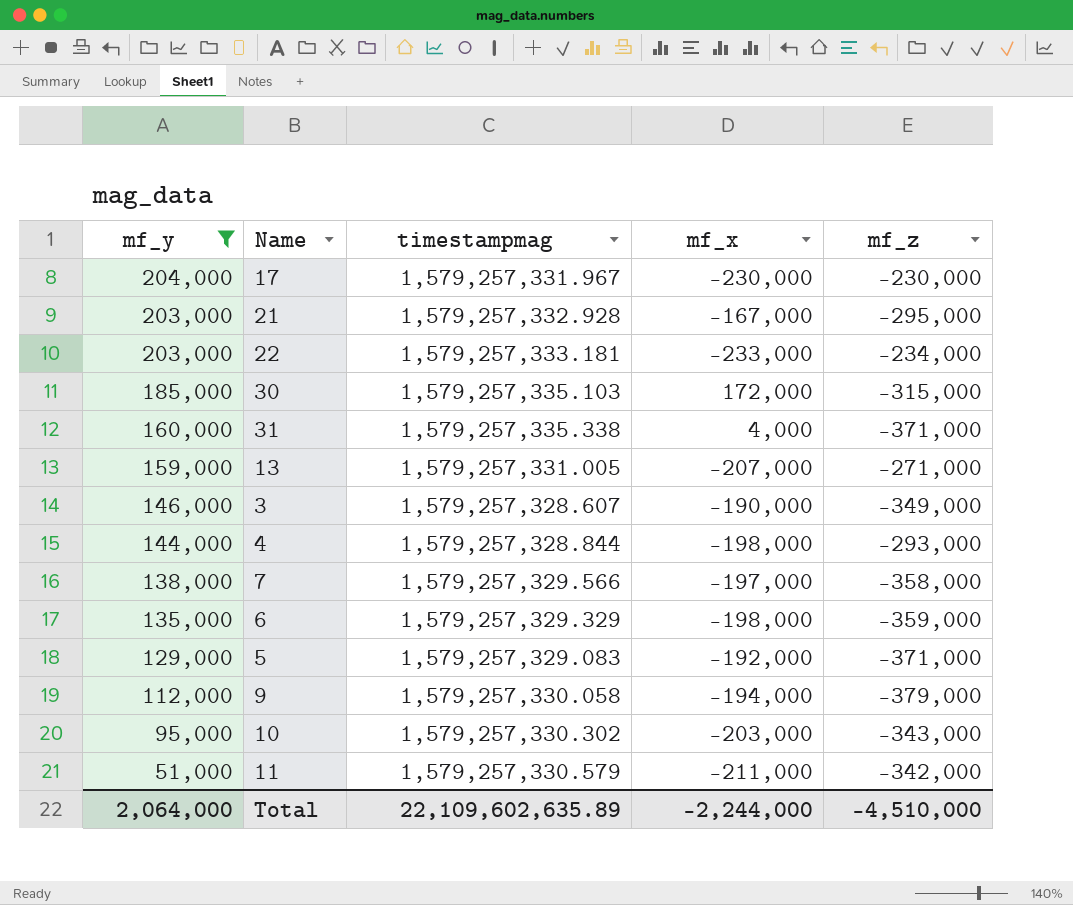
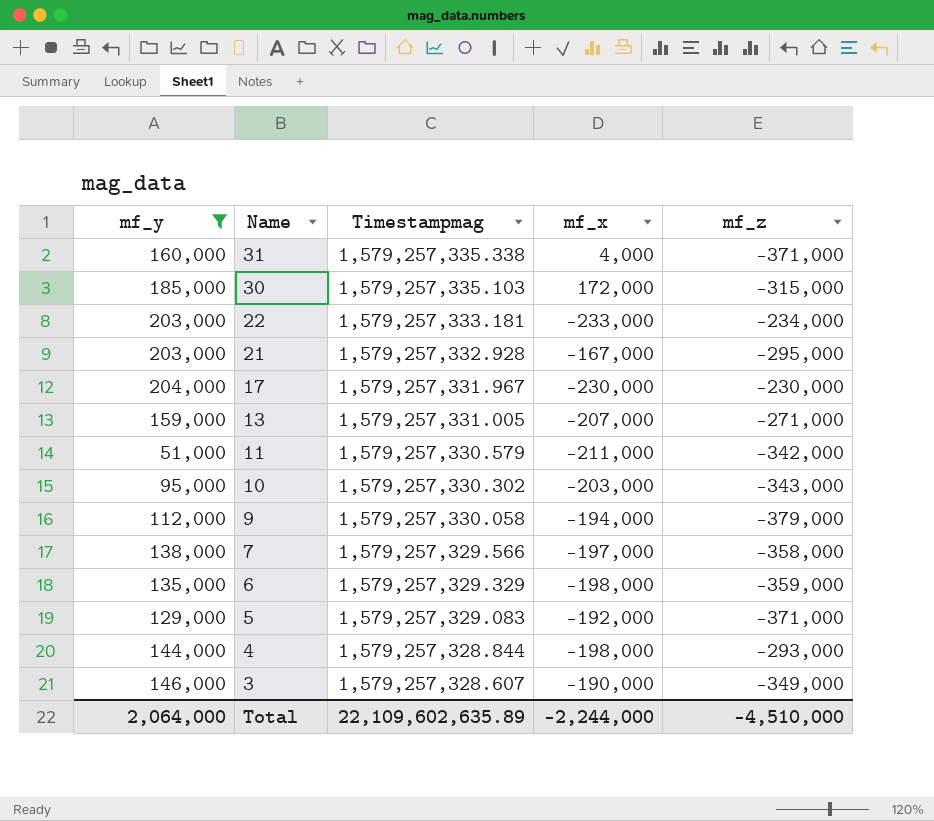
row order: mf_y descending -> Name descending
column name: timestampmag -> Timestampmag

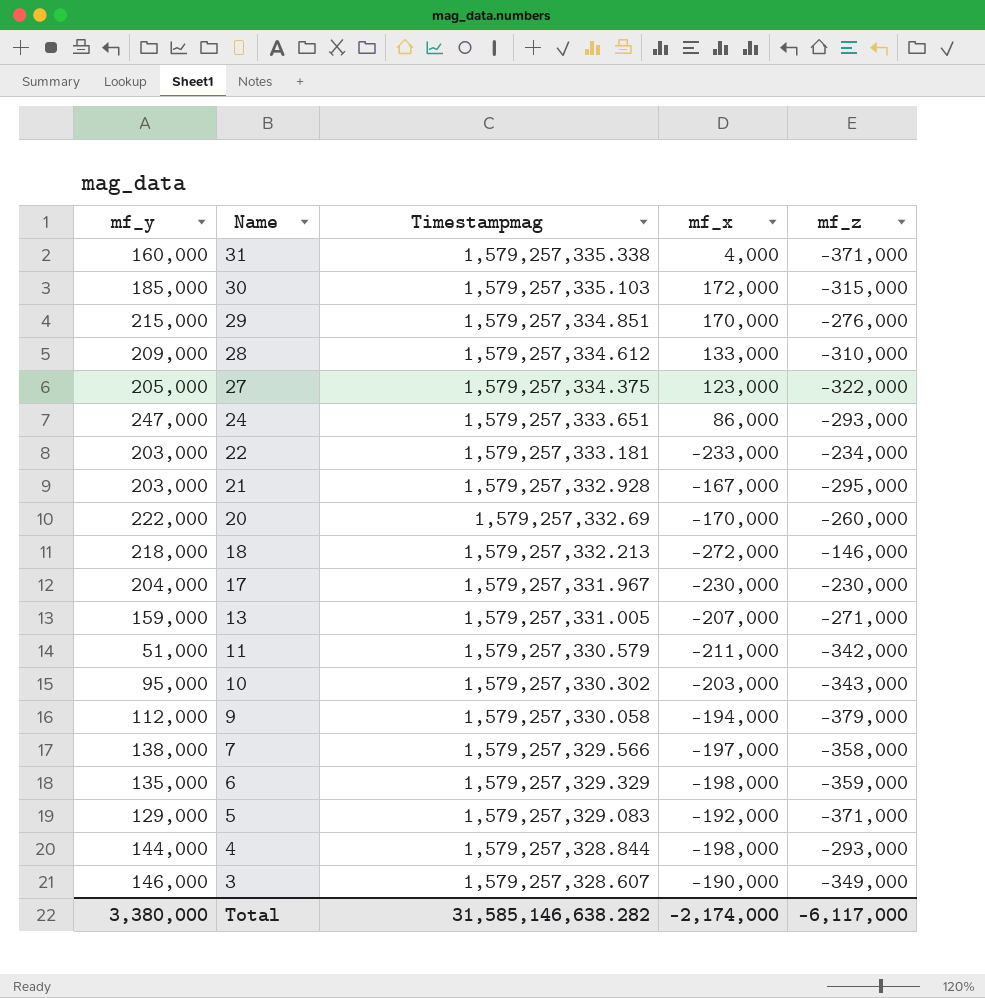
filter: mf_y <= 204,000 -> none
Total | mf_y: 2,064,000 -> 3,380,000
Total | Timestampmag: 22,109,602,635.89 -> 31,585,146,638.282
Total | mf_x: -2,244,000 -> -2,174,000
Total | mf_z: -4,510,000 -> -6,117,000

